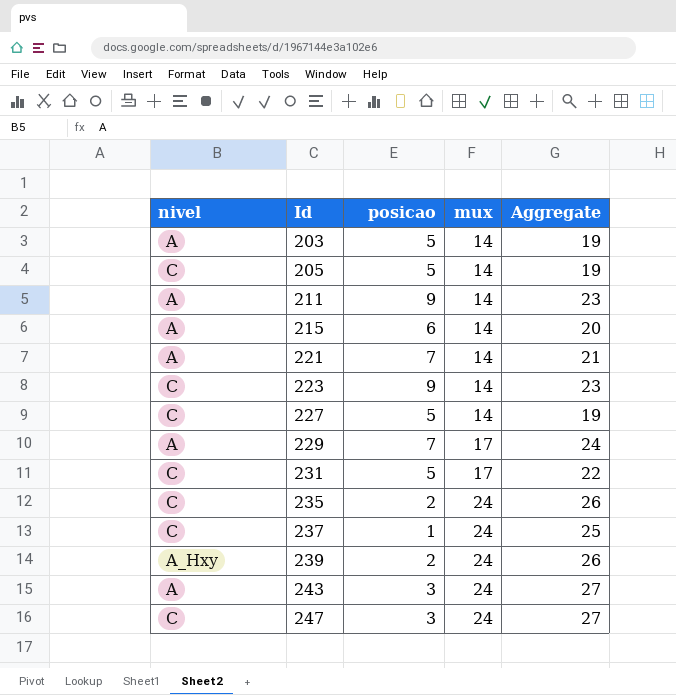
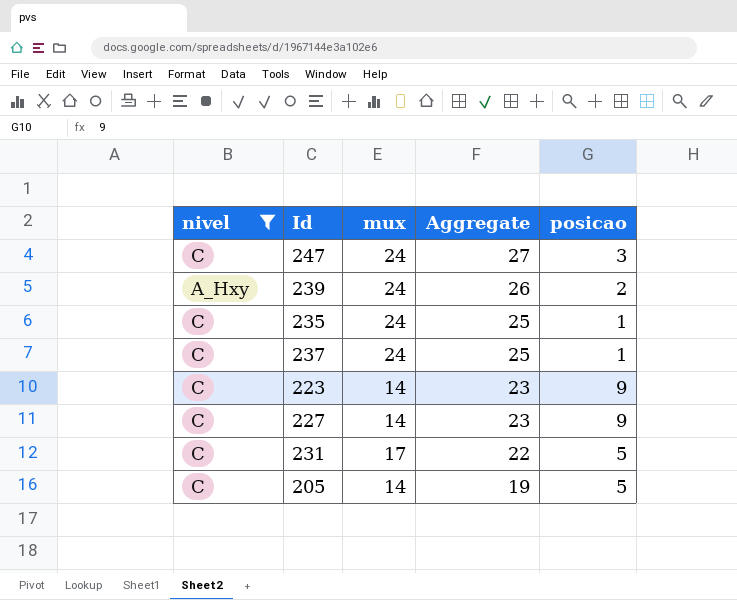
filter: none -> nivel != A
row order: Id ascending -> Aggregate descending
column posicao | position: 3 -> 5
235 | Aggregate: 26 -> 25
235 | posicao: 2 -> 1
227 | Aggregate: 19 -> 23
227 | posicao: 5 -> 9

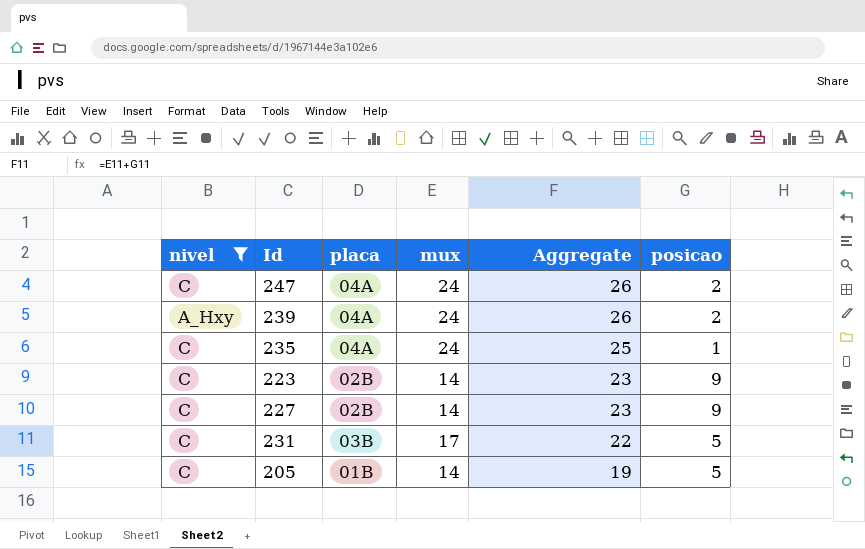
column placa | position: none -> 3
row 237: C | 24 | 25 | 1 -> none
247 | Aggregate: 27 -> 26
247 | posicao: 3 -> 2

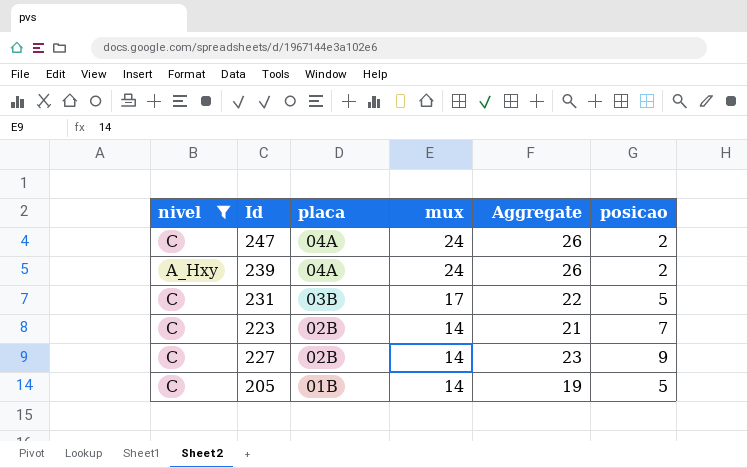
row order: Aggregate descending -> placa descending
row 235: C | 04A | 24 | 25 | 1 -> none
223 | Aggregate: 23 -> 21
223 | posicao: 9 -> 7

